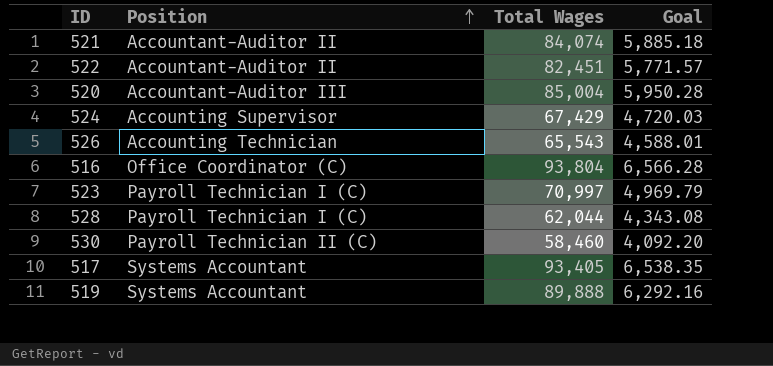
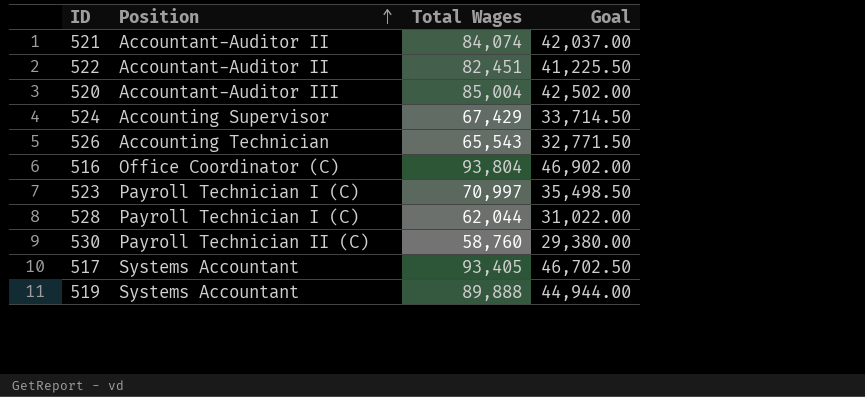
column Goal | formula: [Total Wages] * 0.07 -> [Total Wages] * 0.5
530 | Total Wages: 58,460 -> 58,760

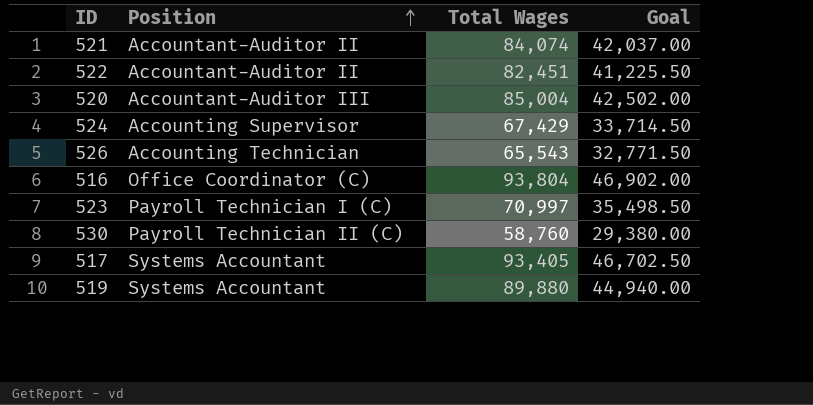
row 528: Payroll Technician I (C) | 62,044 | 31,022.00 -> none
519 | Total Wages: 89,888 -> 89,880
519 | Goal: 44,944.00 -> 44,940.00

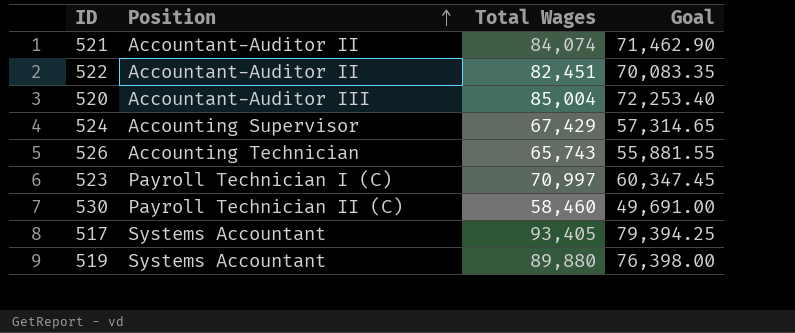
column Goal | formula: [Total Wages] * 0.5 -> [Total Wages] * 0.85
row 516: Office Coordinator (C) | 93,804 | 46,902.00 -> none
526 | Total Wages: 65,543 -> 65,743
530 | Total Wages: 58,760 -> 58,460

